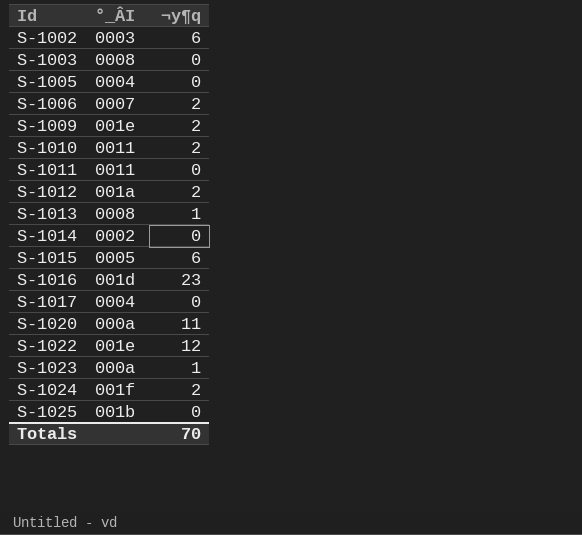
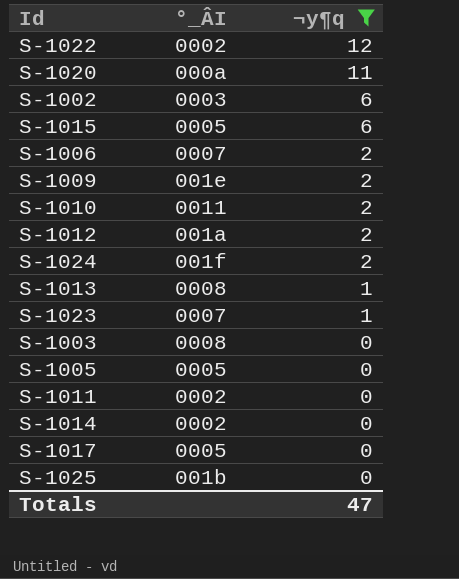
filter: none -> ¬y¶q != 23
row order: Id ascending -> ¬y¶q descending
S-1022 | °_ÂI: 001e -> 0002
S-1023 | °_ÂI: 000a -> 0007
S-1005 | °_ÂI: 0004 -> 0005
S-1011 | °_ÂI: 0011 -> 0002
S-1017 | °_ÂI: 0004 -> 0005
Totals | ¬y¶q: 70 -> 47

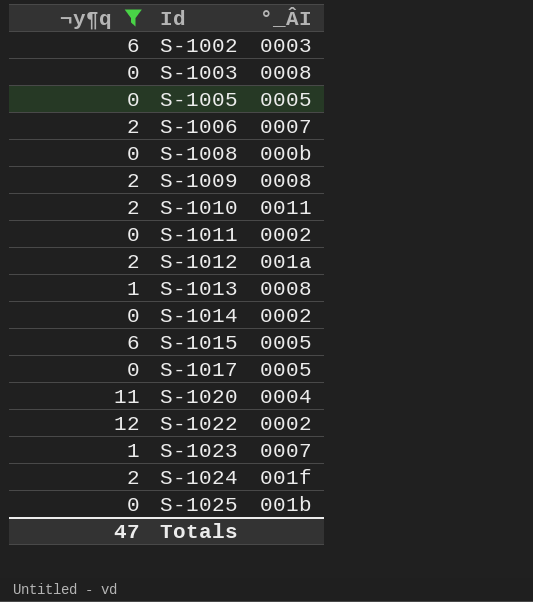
row order: ¬y¶q descending -> Id ascending
column ¬y¶q | position: 3 -> 1
row S-1008: none -> 0 | 000b
S-1009 | °_ÂI: 001e -> 0008
S-1020 | °_ÂI: 000a -> 0004

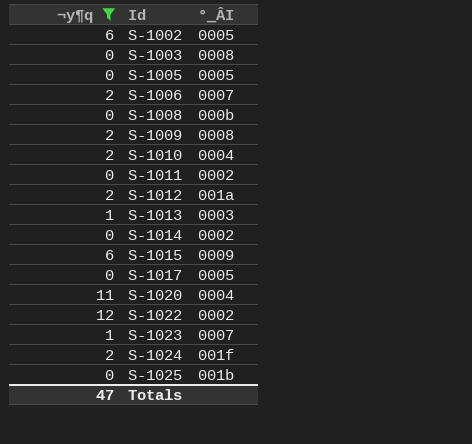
S-1002 | °_ÂI: 0003 -> 0005
S-1010 | °_ÂI: 0011 -> 0004
S-1013 | °_ÂI: 0008 -> 0003
S-1015 | °_ÂI: 0005 -> 0009

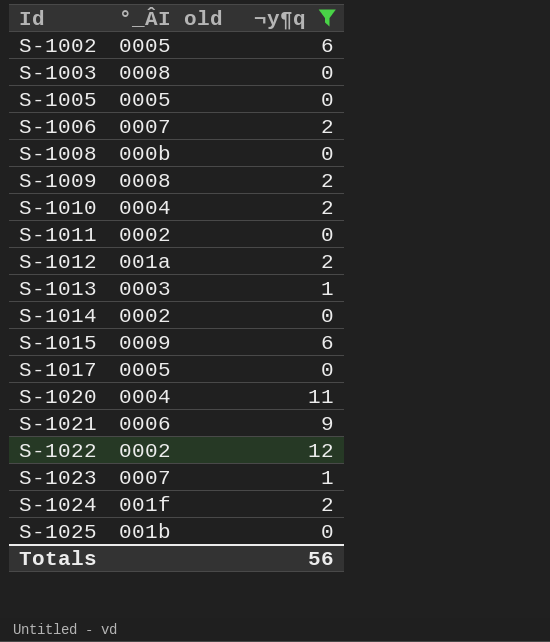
column name: °_ÂI -> °_ÂI old
column ¬y¶q | position: 1 -> 3
row S-1021: none -> 0006 | 9
Totals | ¬y¶q: 47 -> 56

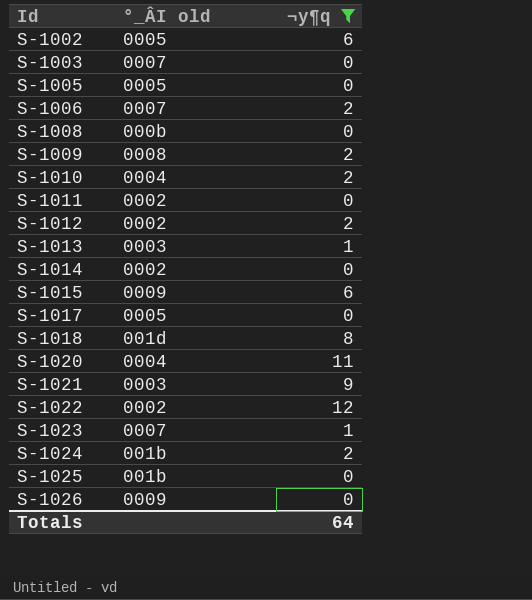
S-1003 | °_ÂI old: 0008 -> 0007
S-1012 | °_ÂI old: 001a -> 0002
row S-1018: none -> 001d | 8
S-1021 | °_ÂI old: 0006 -> 0003
S-1024 | °_ÂI old: 001f -> 001b
row S-1026: none -> 0009 | 0
Totals | ¬y¶q: 56 -> 64

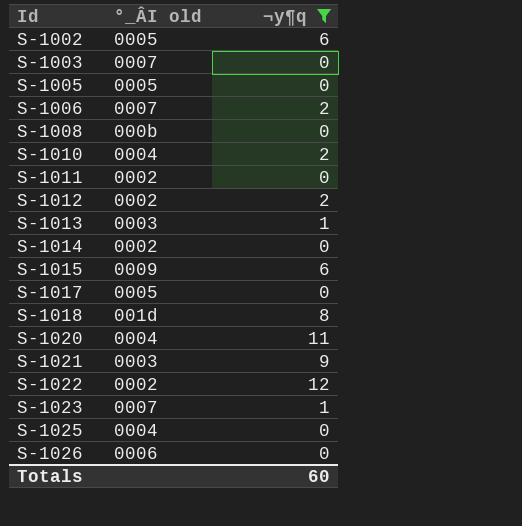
row S-1009: 0008 | 2 -> none
row S-1024: 001b | 2 -> none
S-1025 | °_ÂI old: 001b -> 0004
S-1026 | °_ÂI old: 0009 -> 0006
Totals | ¬y¶q: 64 -> 60

